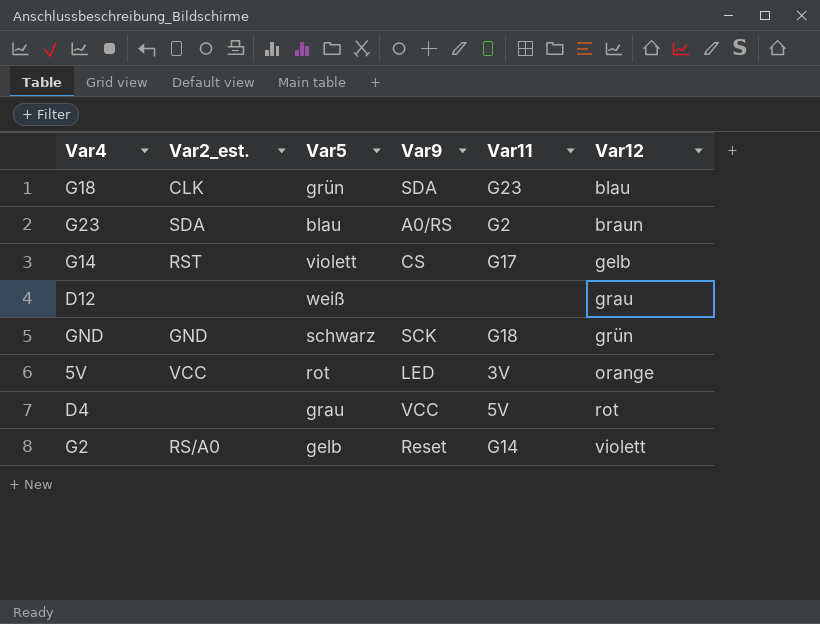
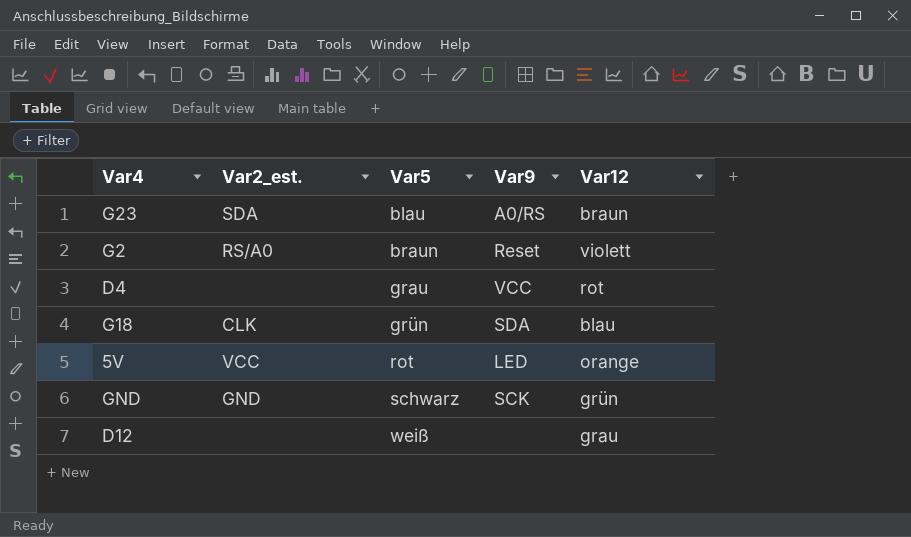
row order: Var12 ascending -> Var5 ascending
column Var11 | position: 5 -> none
row G14: RST | violett | CS | G17 | gelb -> none
G2 | Var5: gelb -> braun

